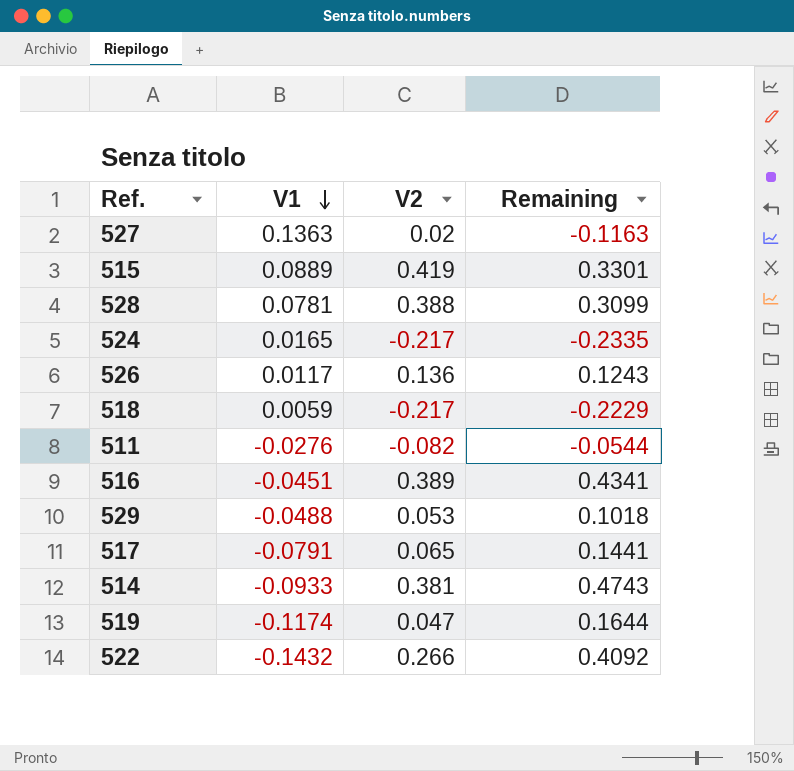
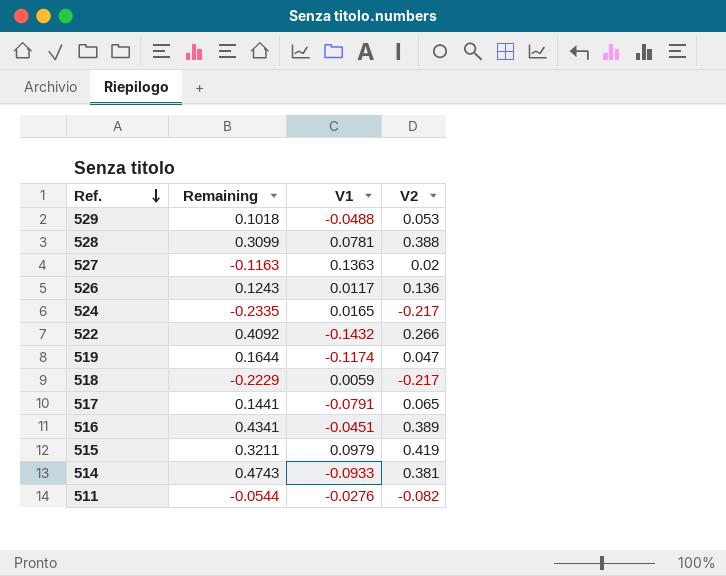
row order: V1 descending -> Ref. descending
column Remaining | position: 4 -> 2
515 | Remaining: 0.3301 -> 0.3211
515 | V1: 0.0889 -> 0.0979

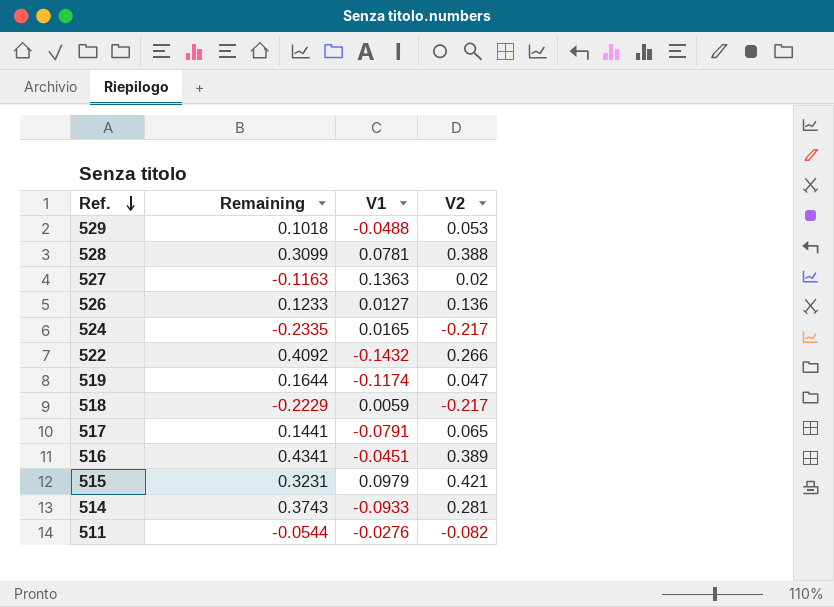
526 | Remaining: 0.1243 -> 0.1233
526 | V1: 0.0117 -> 0.0127
515 | Remaining: 0.3211 -> 0.3231
515 | V2: 0.419 -> 0.421
514 | Remaining: 0.4743 -> 0.3743
514 | V2: 0.381 -> 0.281

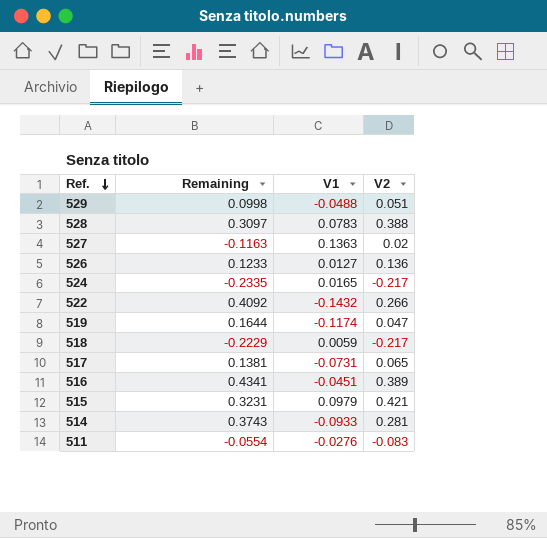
529 | Remaining: 0.1018 -> 0.0998
529 | V2: 0.053 -> 0.051
528 | Remaining: 0.3099 -> 0.3097
528 | V1: 0.0781 -> 0.0783
517 | Remaining: 0.1441 -> 0.1381
517 | V1: -0.0791 -> -0.0731
511 | Remaining: -0.0544 -> -0.0554
511 | V2: -0.082 -> -0.083

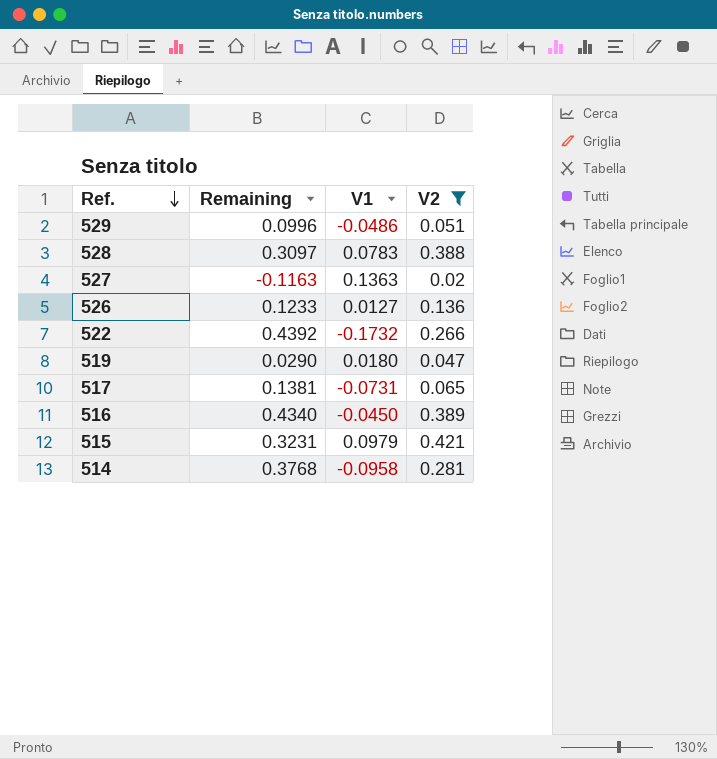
filter: none -> V2 >= 0.02
529 | Remaining: 0.0998 -> 0.0996
529 | V1: -0.0488 -> -0.0486
522 | Remaining: 0.4092 -> 0.4392
522 | V1: -0.1432 -> -0.1732
519 | Remaining: 0.1644 -> 0.0290
519 | V1: -0.1174 -> 0.0180
516 | Remaining: 0.4341 -> 0.4340
516 | V1: -0.0451 -> -0.0450
514 | Remaining: 0.3743 -> 0.3768
514 | V1: -0.0933 -> -0.0958

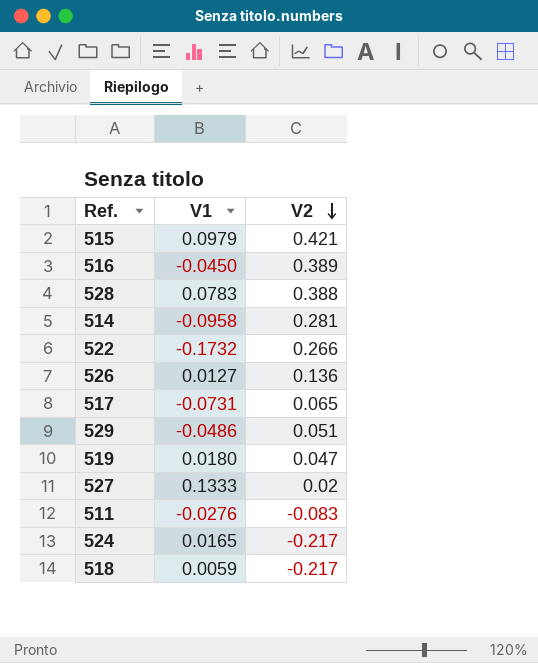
filter: V2 >= 0.02 -> none
row order: Ref. descending -> V2 descending
column Remaining | formula: [V2] - [V1] -> none
527 | V1: 0.1363 -> 0.1333

